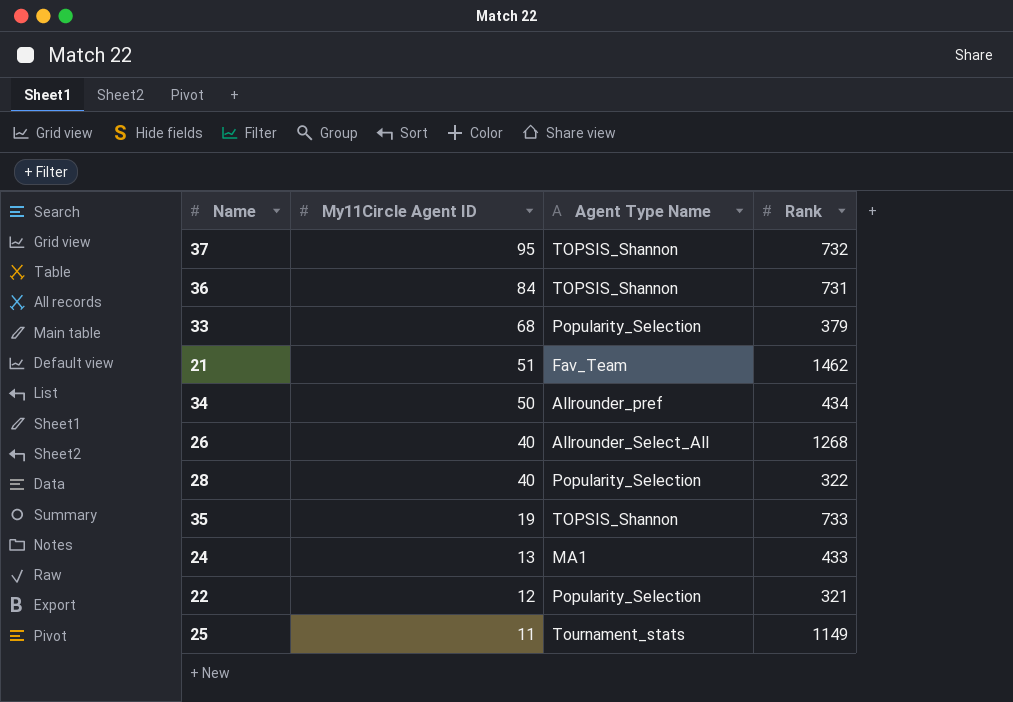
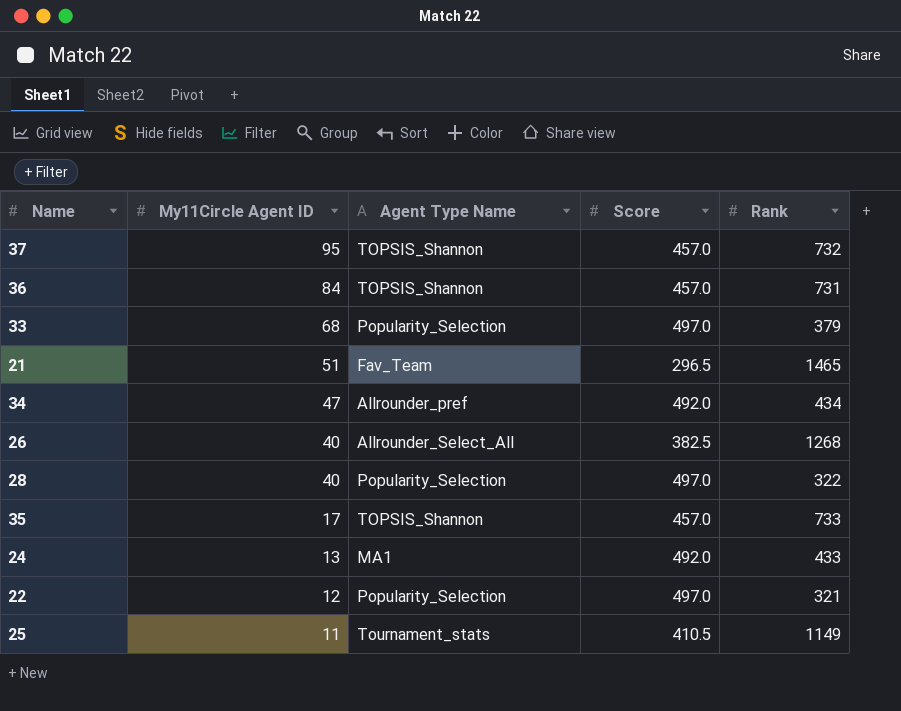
column Score | position: none -> 4
21 | Rank: 1462 -> 1465
34 | My11Circle Agent ID: 50 -> 47
35 | My11Circle Agent ID: 19 -> 17

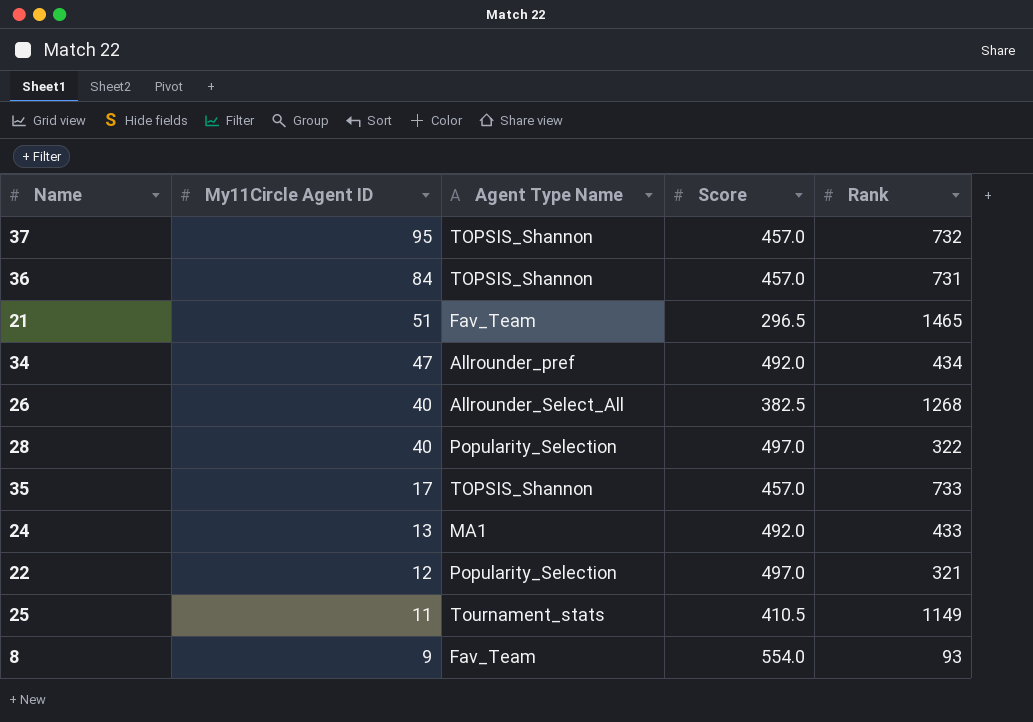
row 33: 68 | Popularity_Selection | 497.0 | 379 -> none
row 8: none -> 9 | Fav_Team | 554.0 | 93

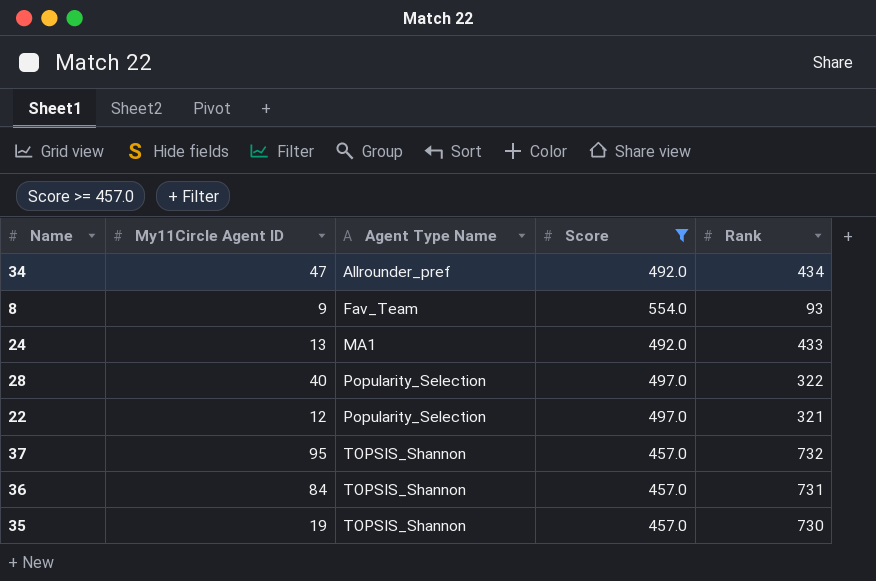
filter: none -> Score >= 457.0
row order: My11Circle Agent ID descending -> Agent Type Name ascending
35 | My11Circle Agent ID: 17 -> 19
35 | Rank: 733 -> 730

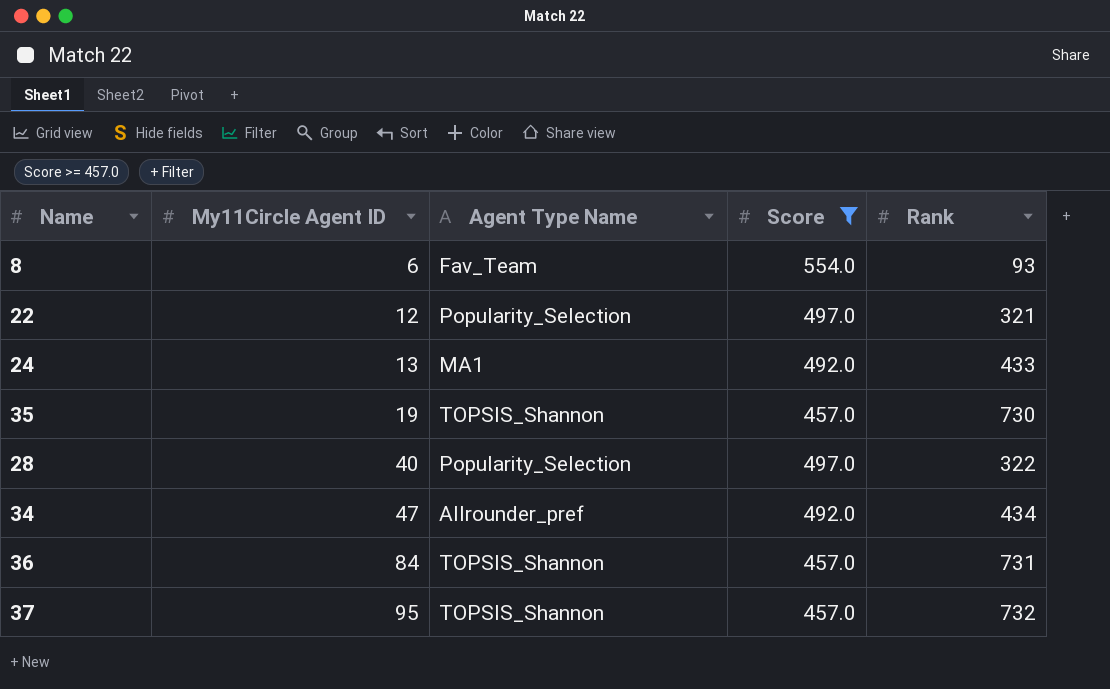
row order: Agent Type Name ascending -> My11Circle Agent ID ascending
8 | My11Circle Agent ID: 9 -> 6

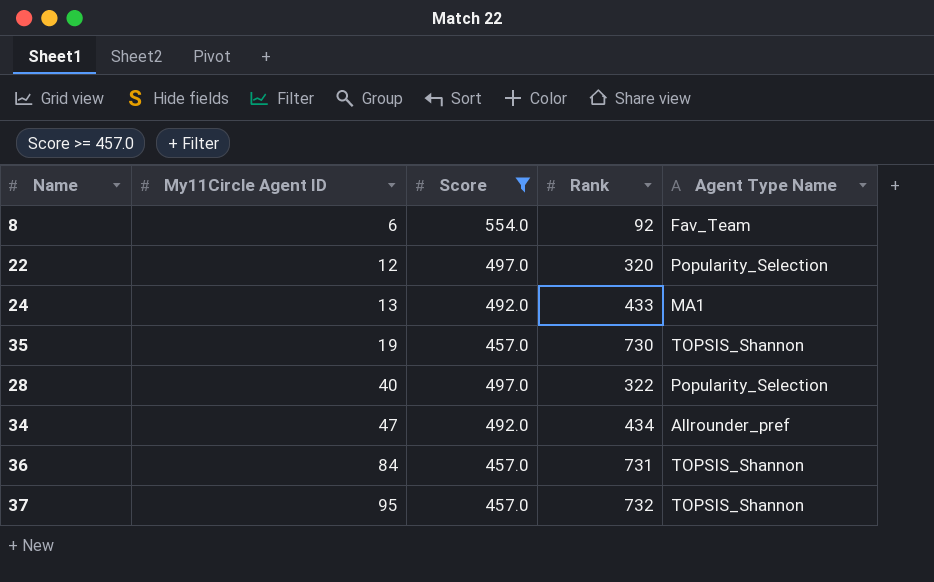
column Agent Type Name | position: 3 -> 5
8 | Rank: 93 -> 92
22 | Rank: 321 -> 320

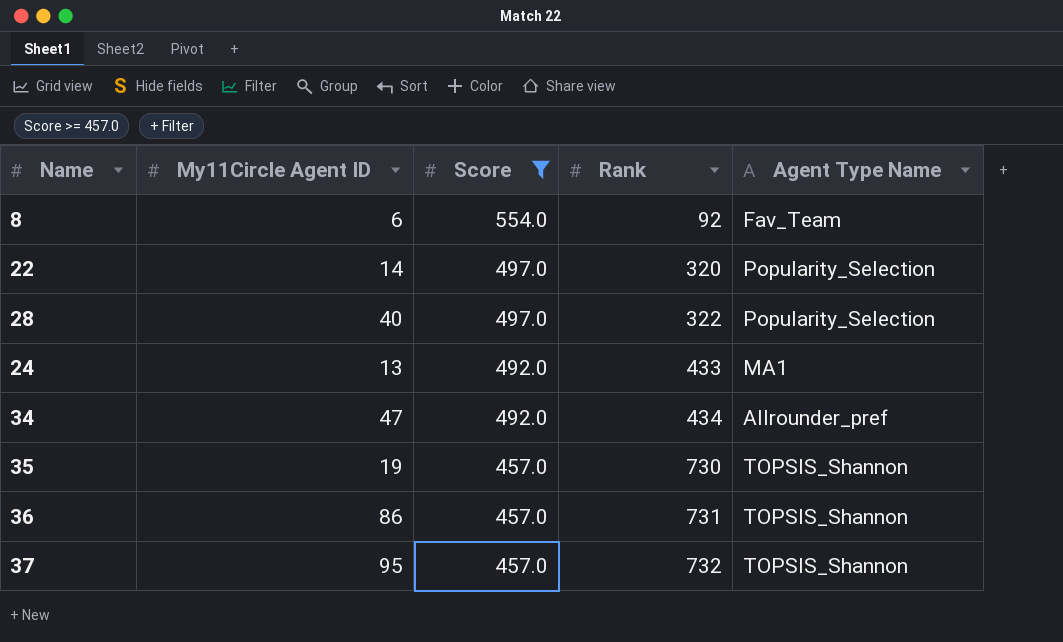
row order: My11Circle Agent ID ascending -> Score descending
22 | My11Circle Agent ID: 12 -> 14
36 | My11Circle Agent ID: 84 -> 86

